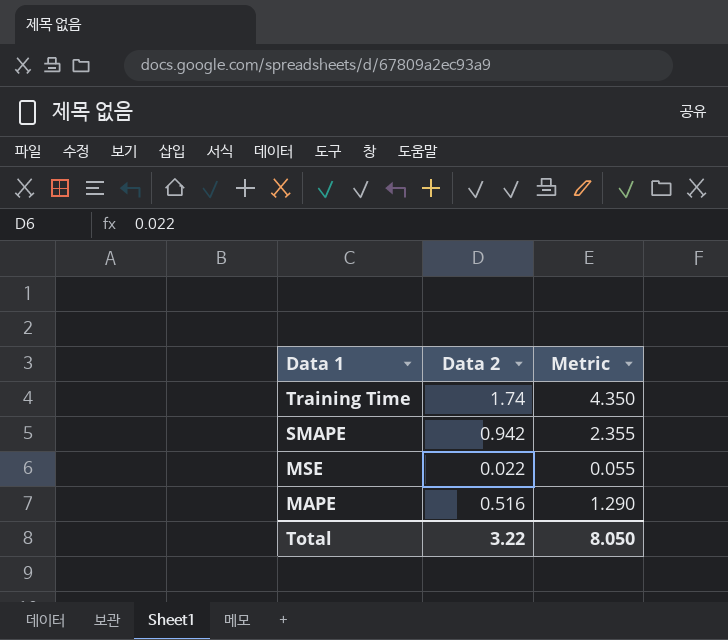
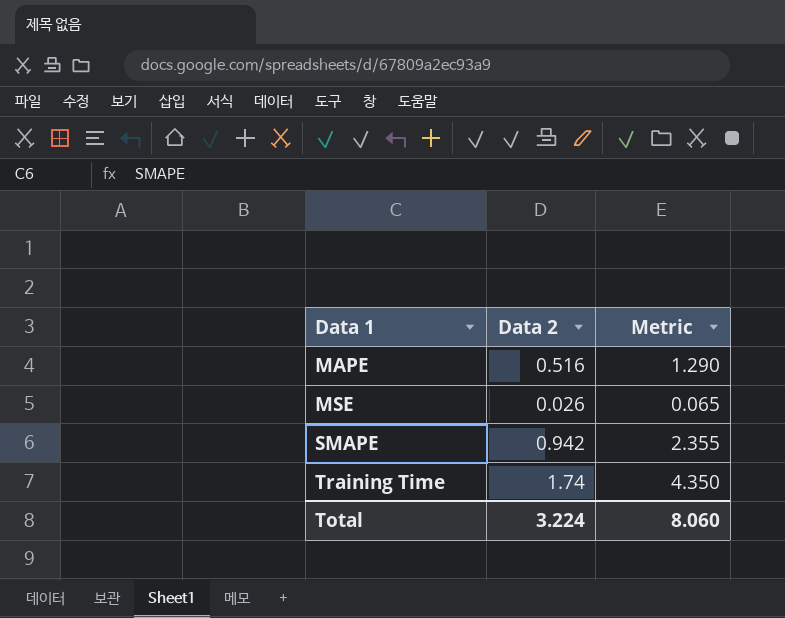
row order: Data 1 descending -> Data 1 ascending
MSE | Data 2: 0.022 -> 0.026
MSE | Metric: 0.055 -> 0.065
Total | Data 2: 3.22 -> 3.224
Total | Metric: 8.050 -> 8.060

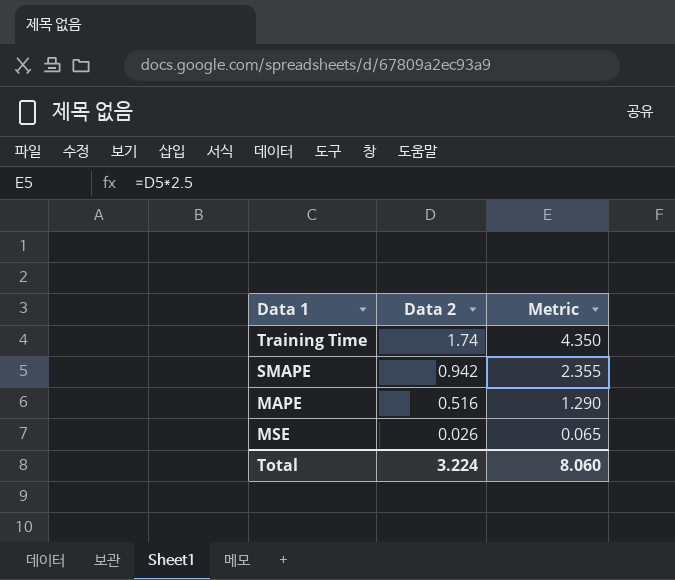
row order: Data 1 ascending -> Data 2 descending

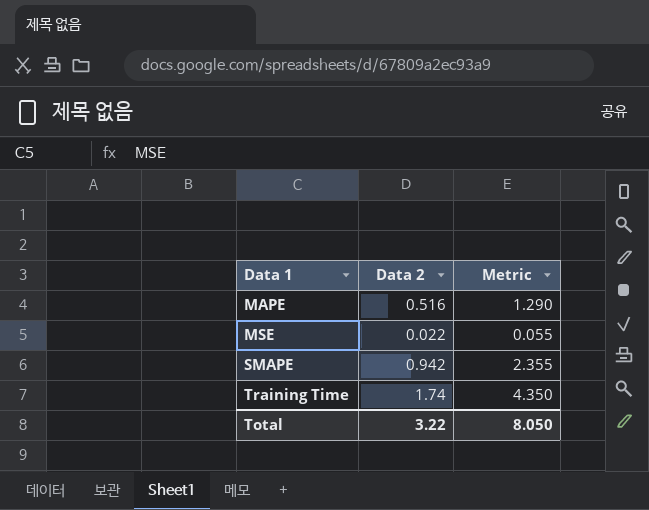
row order: Data 2 descending -> Data 1 ascending
MSE | Data 2: 0.026 -> 0.022
MSE | Metric: 0.065 -> 0.055
Total | Data 2: 3.224 -> 3.22
Total | Metric: 8.060 -> 8.050

